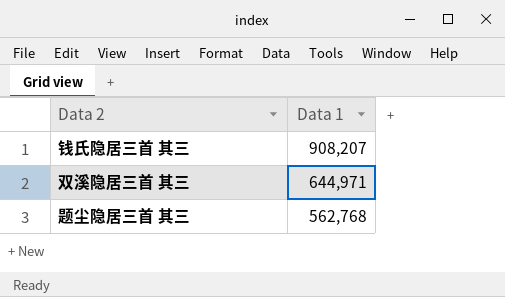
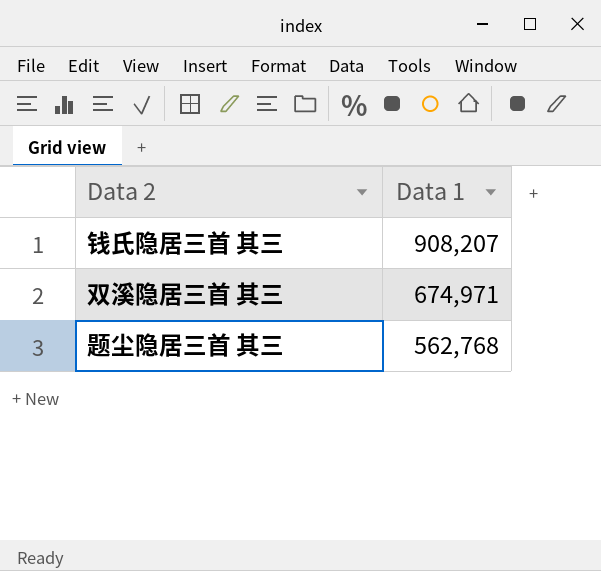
双溪隐居三首 其三 | Data 1: 644,971 -> 674,971

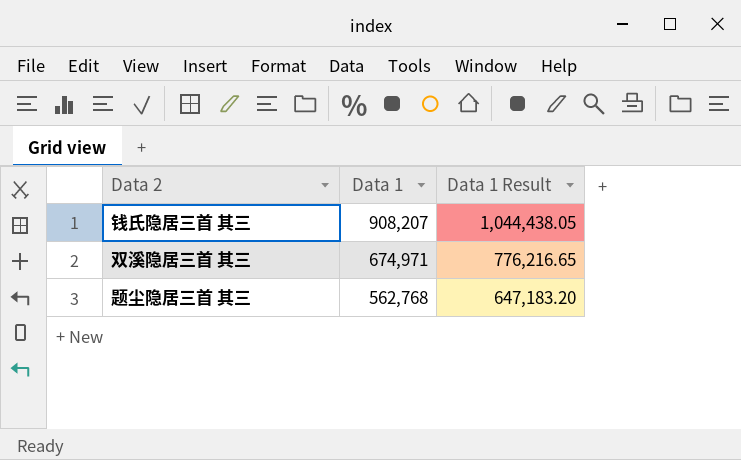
column Data 1 Result | formula: none -> [Data 1] * 1.15

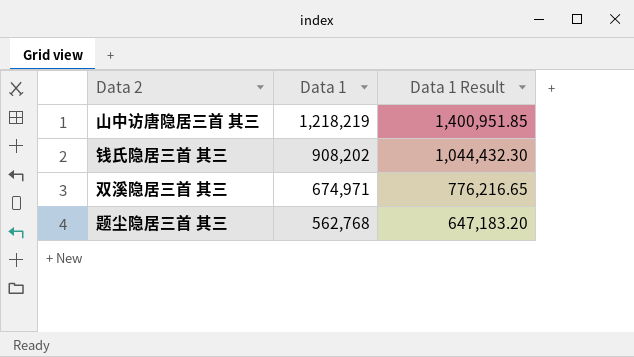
row 山中访唐隐居三首 其三: none -> 1,218,219 | 1,400,951.85
钱氏隐居三首 其三 | Data 1: 908,207 -> 908,202
钱氏隐居三首 其三 | Data 1 Result: 1,044,438.05 -> 1,044,432.30

